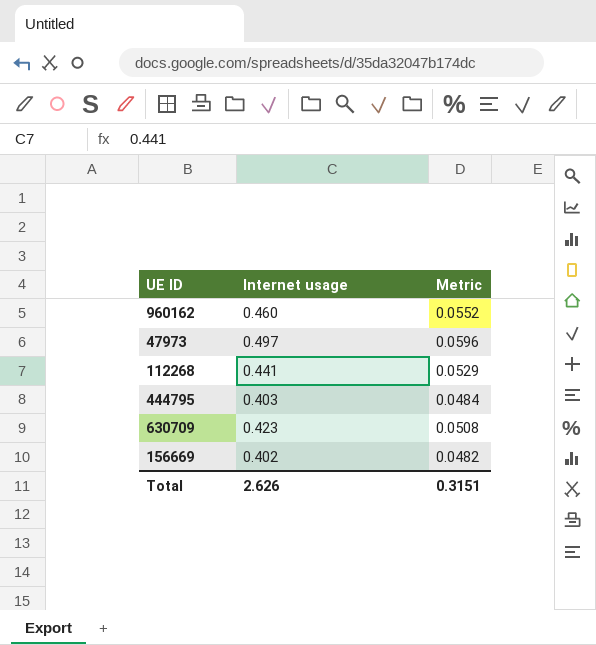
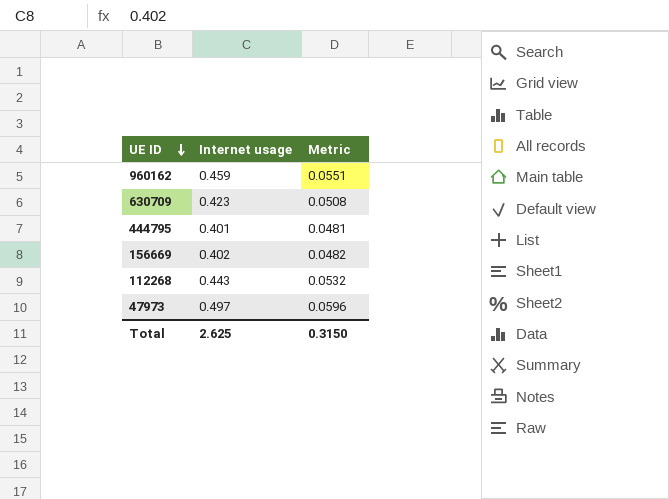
row order: none -> UE ID descending
960162 | Internet usage: 0.460 -> 0.459
960162 | Metric: 0.0552 -> 0.0551
444795 | Internet usage: 0.403 -> 0.401
444795 | Metric: 0.0484 -> 0.0481
112268 | Internet usage: 0.441 -> 0.443
112268 | Metric: 0.0529 -> 0.0532
Total | Internet usage: 2.626 -> 2.625
Total | Metric: 0.3151 -> 0.3150

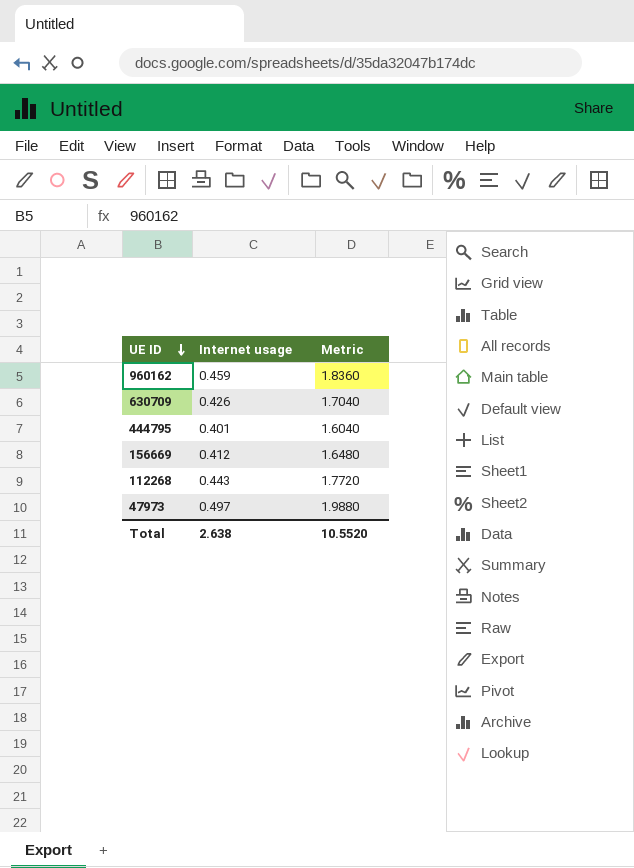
column Metric | formula: [Internet usage] * 0.12 -> [Internet usage] * 4
630709 | Internet usage: 0.423 -> 0.426
156669 | Internet usage: 0.402 -> 0.412
Total | Internet usage: 2.625 -> 2.638
Total | Metric: 0.3150 -> 10.5520

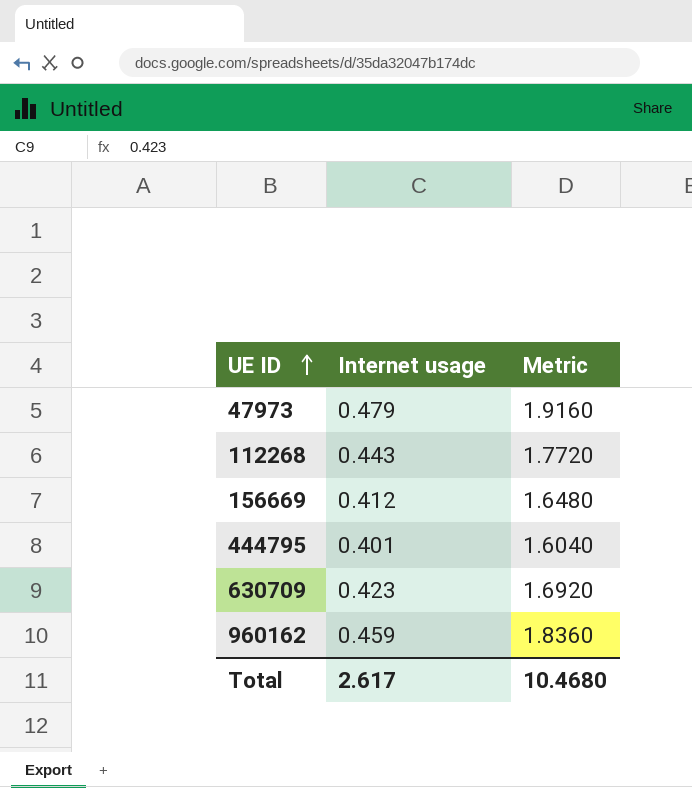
row order: UE ID descending -> UE ID ascending
47973 | Internet usage: 0.497 -> 0.479
47973 | Metric: 1.9880 -> 1.9160
630709 | Internet usage: 0.426 -> 0.423
630709 | Metric: 1.7040 -> 1.6920
Total | Internet usage: 2.638 -> 2.617
Total | Metric: 10.5520 -> 10.4680

